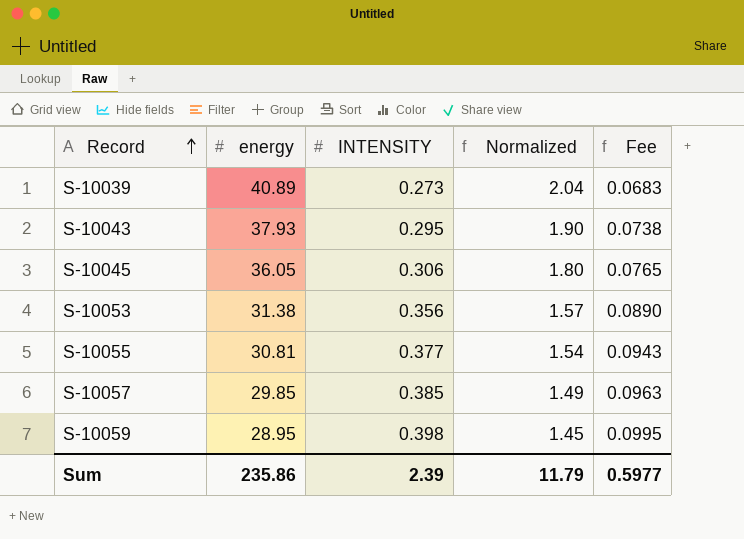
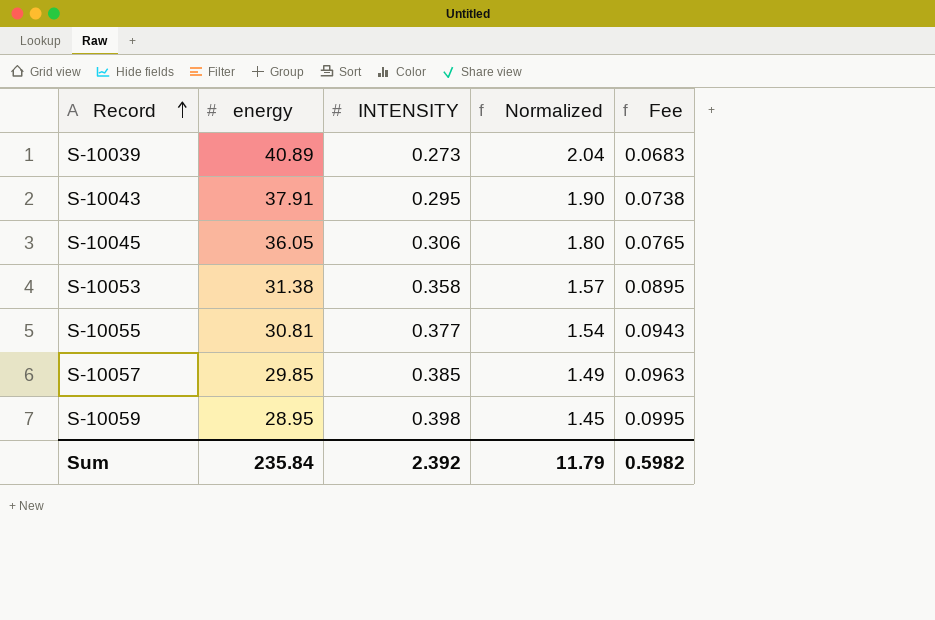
S-10043 | energy: 37.93 -> 37.91
S-10053 | INTENSITY: 0.356 -> 0.358
S-10053 | Fee: 0.0890 -> 0.0895
Sum | energy: 235.86 -> 235.84
Sum | INTENSITY: 2.39 -> 2.392
Sum | Fee: 0.5977 -> 0.5982

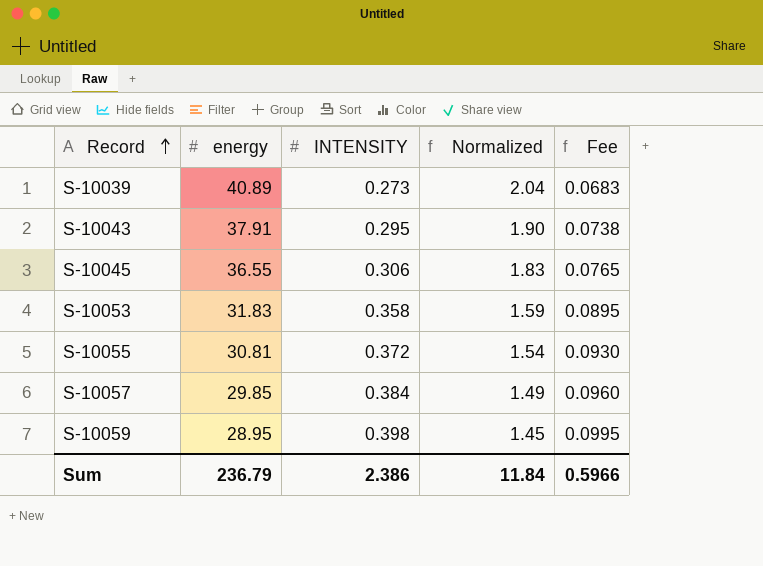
S-10045 | energy: 36.05 -> 36.55
S-10045 | Normalized: 1.80 -> 1.83
S-10053 | energy: 31.38 -> 31.83
S-10053 | Normalized: 1.57 -> 1.59
S-10055 | INTENSITY: 0.377 -> 0.372
S-10055 | Fee: 0.0943 -> 0.0930
S-10057 | INTENSITY: 0.385 -> 0.384
S-10057 | Fee: 0.0963 -> 0.0960
Sum | energy: 235.84 -> 236.79
Sum | INTENSITY: 2.392 -> 2.386
Sum | Normalized: 11.79 -> 11.84
Sum | Fee: 0.5982 -> 0.5966

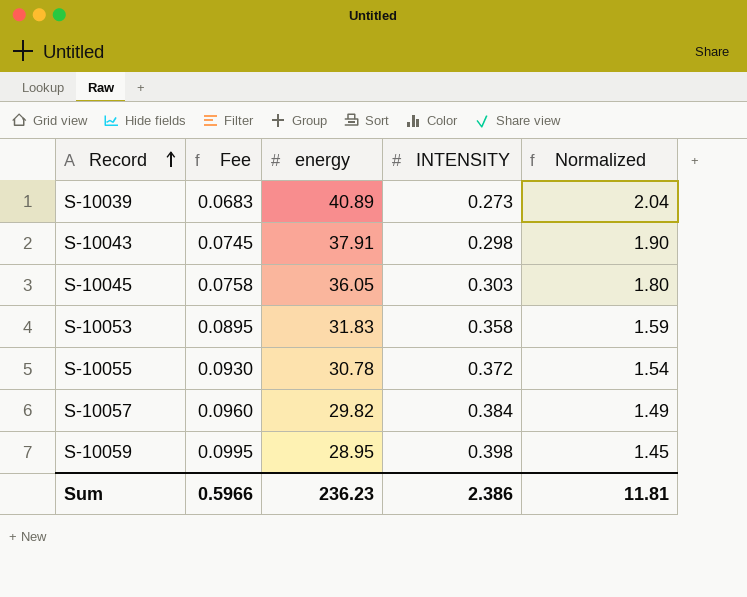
column Fee | position: 5 -> 2
S-10043 | Fee: 0.0738 -> 0.0745
S-10043 | INTENSITY: 0.295 -> 0.298
S-10045 | Fee: 0.0765 -> 0.0758
S-10045 | energy: 36.55 -> 36.05
S-10045 | INTENSITY: 0.306 -> 0.303
S-10045 | Normalized: 1.83 -> 1.80
S-10055 | energy: 30.81 -> 30.78
S-10057 | energy: 29.85 -> 29.82
Sum | energy: 236.79 -> 236.23
Sum | Normalized: 11.84 -> 11.81

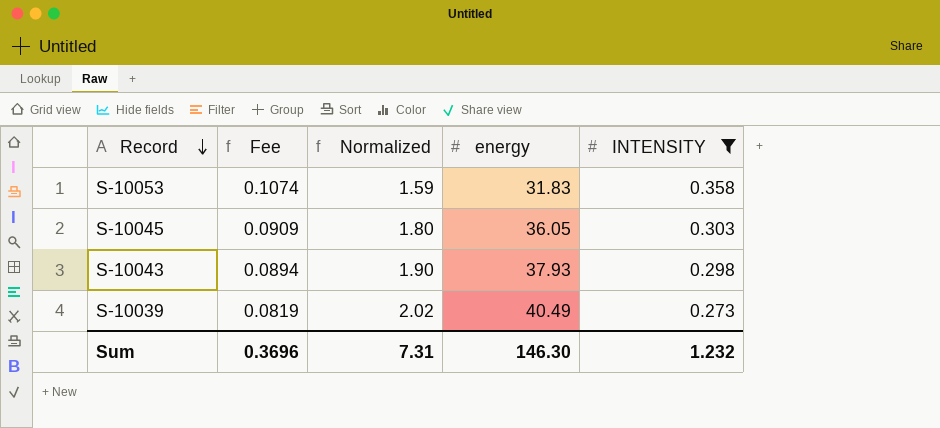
filter: none -> INTENSITY <= 0.358
row order: Record ascending -> Record descending
column Fee | formula: [INTENSITY] * 0.25 -> [INTENSITY] * 0.3
column Normalized | position: 5 -> 3
S-10043 | energy: 37.91 -> 37.93
S-10039 | Normalized: 2.04 -> 2.02
S-10039 | energy: 40.89 -> 40.49
Sum | Fee: 0.5966 -> 0.3696
Sum | Normalized: 11.81 -> 7.31
Sum | energy: 236.23 -> 146.30
Sum | INTENSITY: 2.386 -> 1.232

